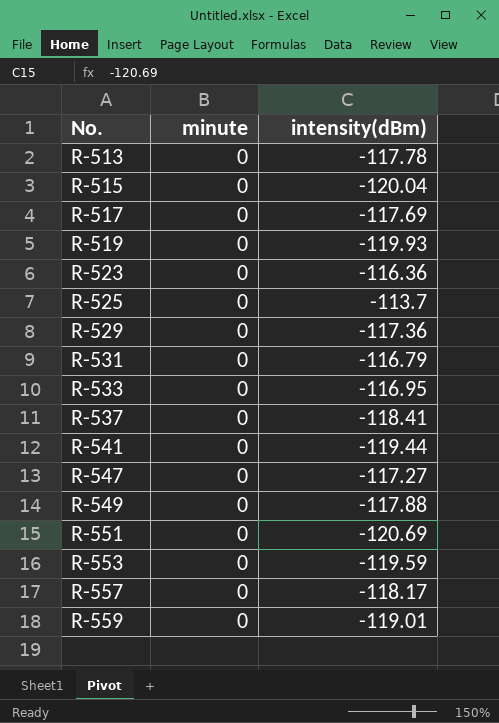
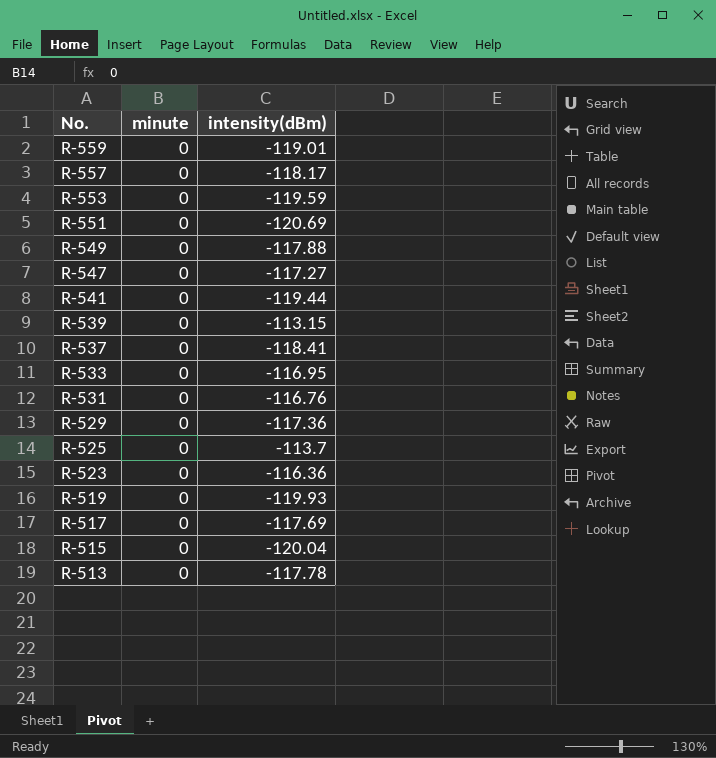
row order: No. ascending -> No. descending
row R-539: none -> 0 | -113.15
R-531 | intensity(dBm): -116.79 -> -116.76

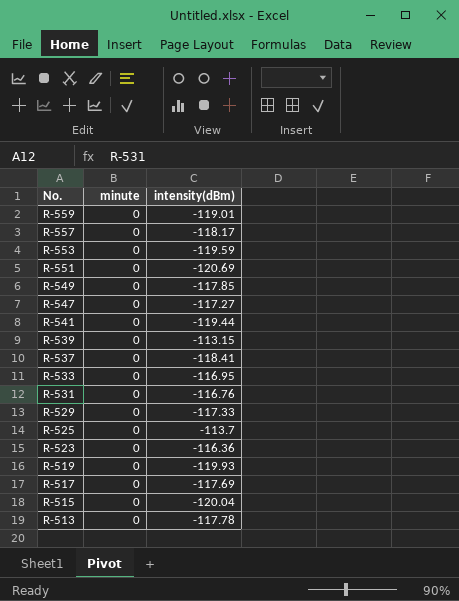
R-549 | intensity(dBm): -117.88 -> -117.85
R-529 | intensity(dBm): -117.36 -> -117.33

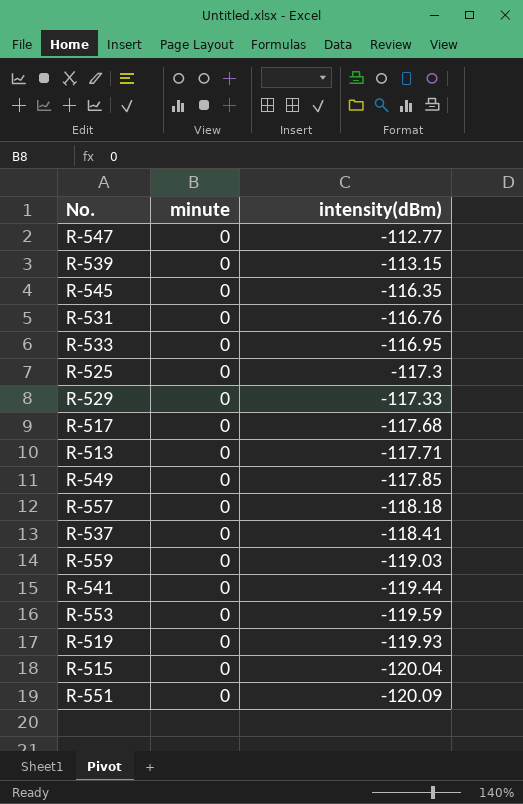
row order: No. descending -> intensity(dBm) descending
row R-523: 0 | -116.36 -> none
R-547 | intensity(dBm): -117.27 -> -112.77
row R-545: none -> 0 | -116.35
R-525 | intensity(dBm): -113.7 -> -117.3
R-517 | intensity(dBm): -117.69 -> -117.68
R-513 | intensity(dBm): -117.78 -> -117.71
R-557 | intensity(dBm): -118.17 -> -118.18
R-559 | intensity(dBm): -119.01 -> -119.03
R-551 | intensity(dBm): -120.69 -> -120.09

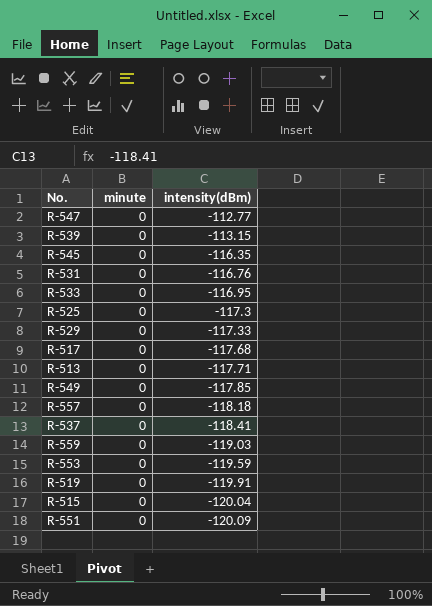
row R-541: 0 | -119.44 -> none
R-519 | intensity(dBm): -119.93 -> -119.91

